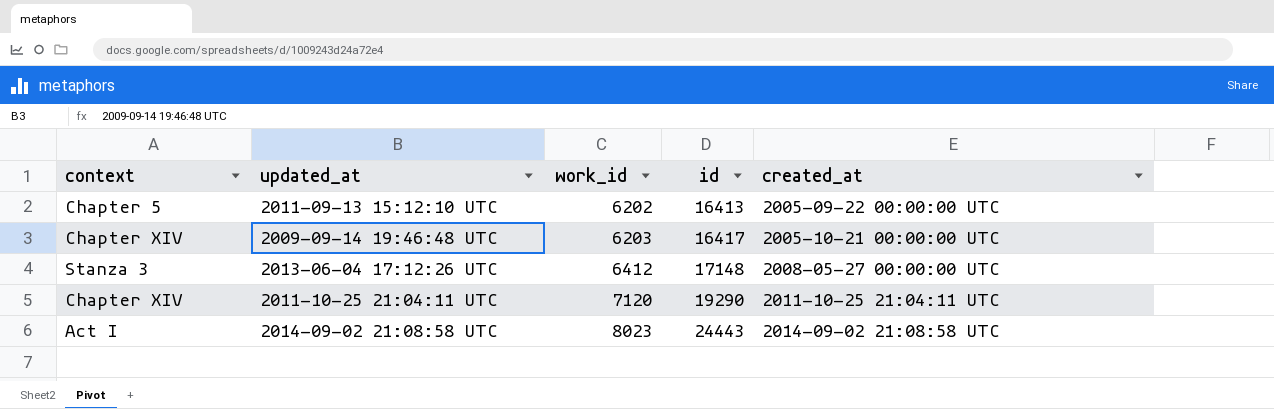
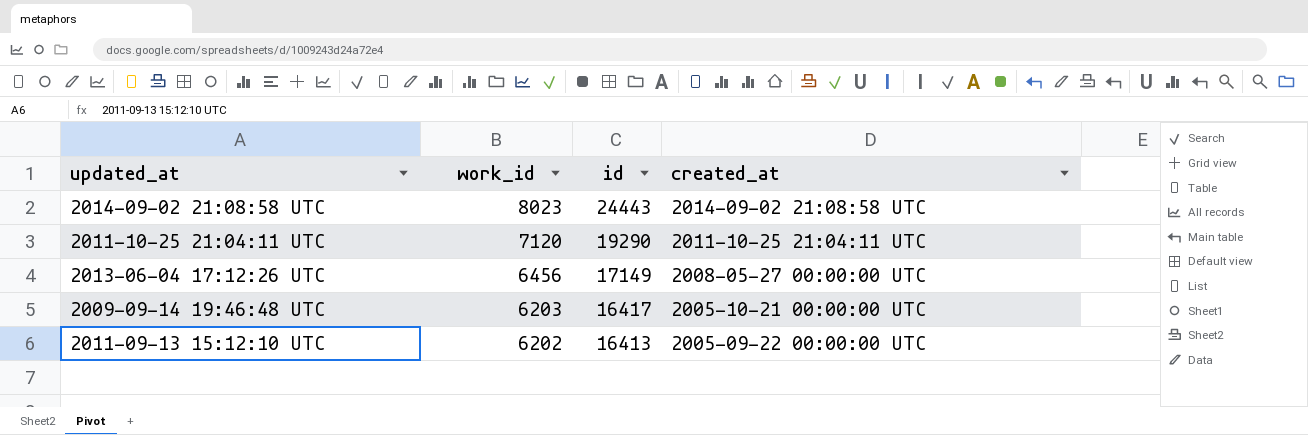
row order: work_id ascending -> work_id descending
column context | position: 1 -> none
2013-06-04 17:12:26 UTC | work_id: 6412 -> 6456
2013-06-04 17:12:26 UTC | id: 17148 -> 17149

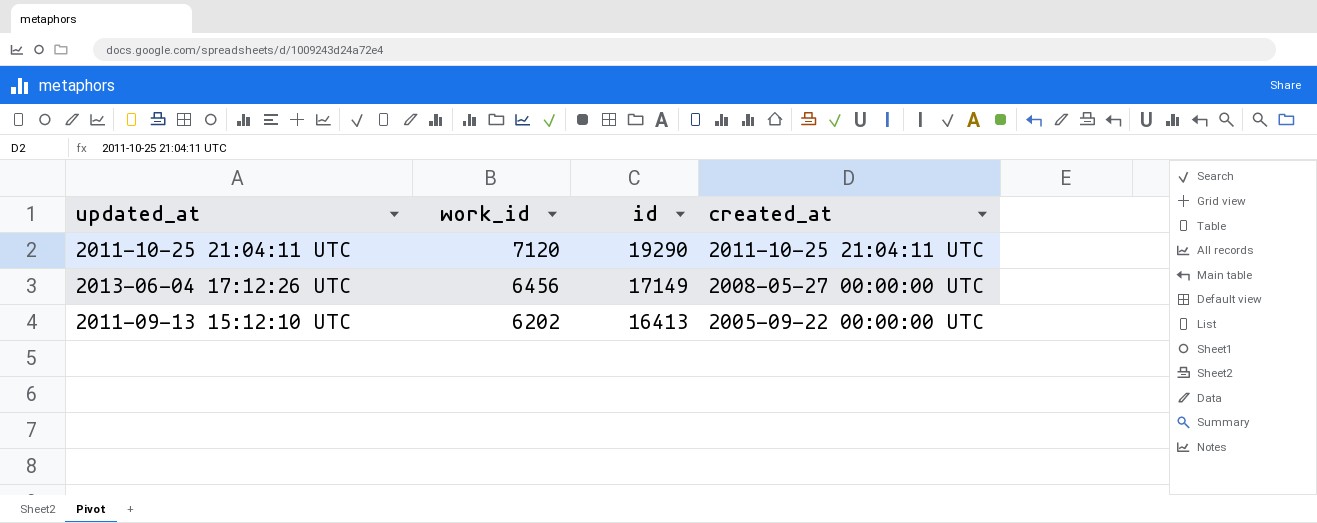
row 2014-09-02 21:08:58 UTC: 8023 | 24443 | 2014-09-02 21:08:58 UTC -> none
row 2009-09-14 19:46:48 UTC: 6203 | 16417 | 2005-10-21 00:00:00 UTC -> none

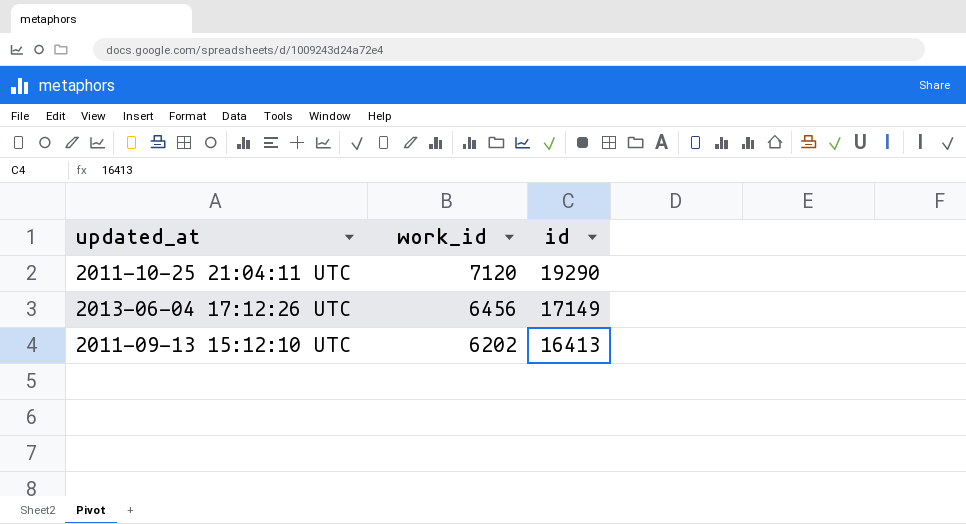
column created_at | position: 4 -> none

